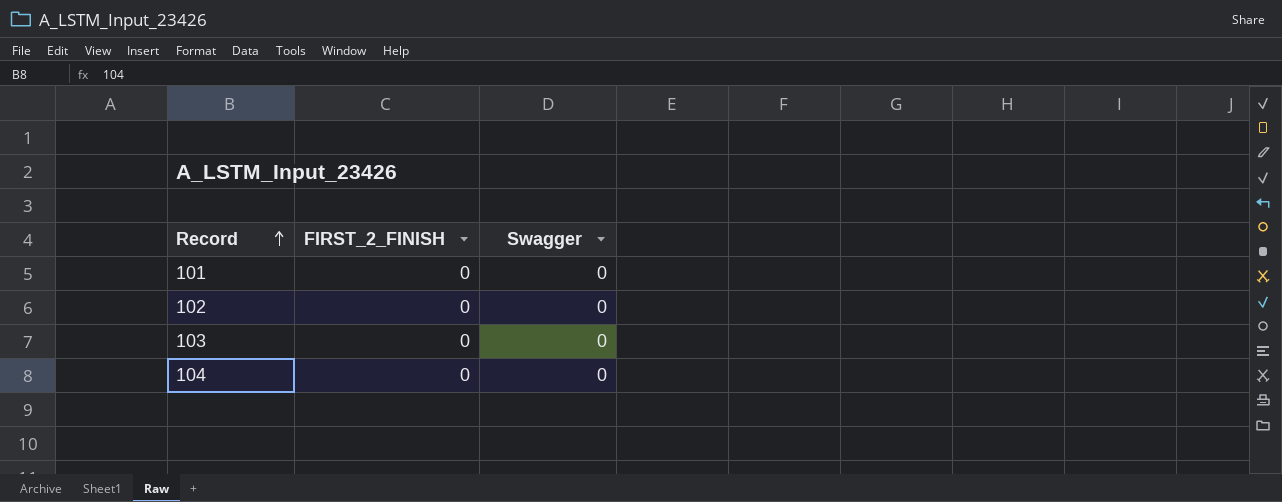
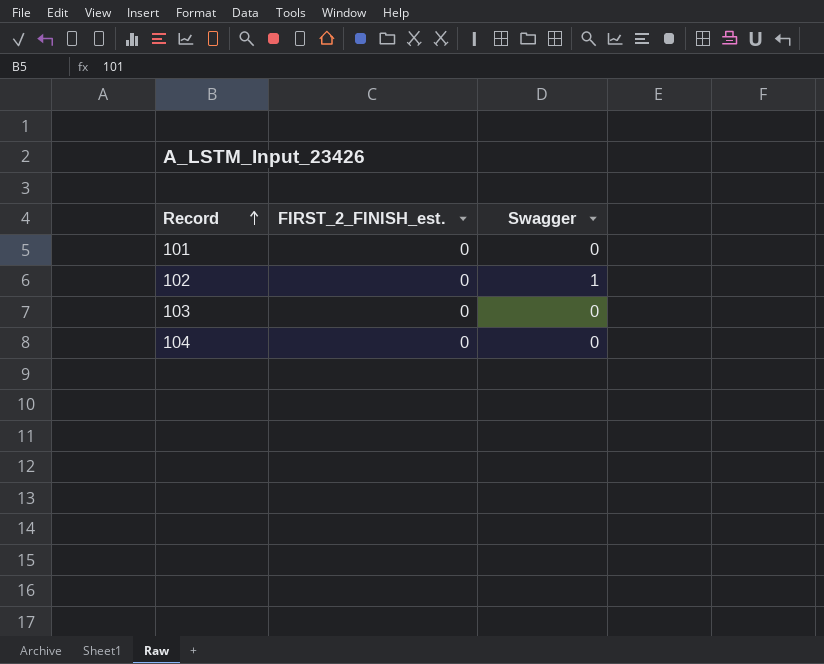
column name: FIRST_2_FINISH -> FIRST_2_FINISH_est.
102 | Swagger: 0 -> 1

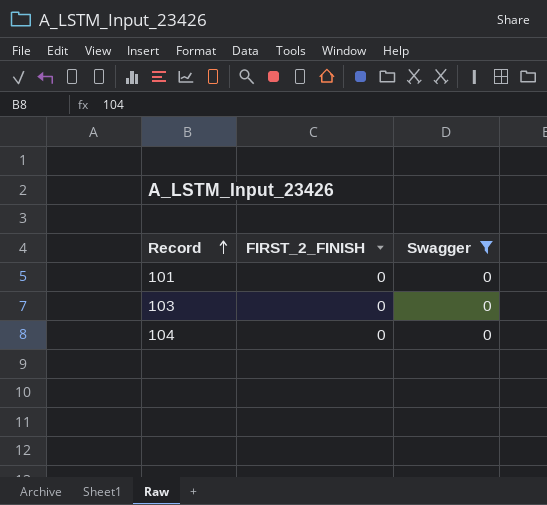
filter: none -> Swagger = 0
column name: FIRST_2_FINISH_est. -> FIRST_2_FINISH

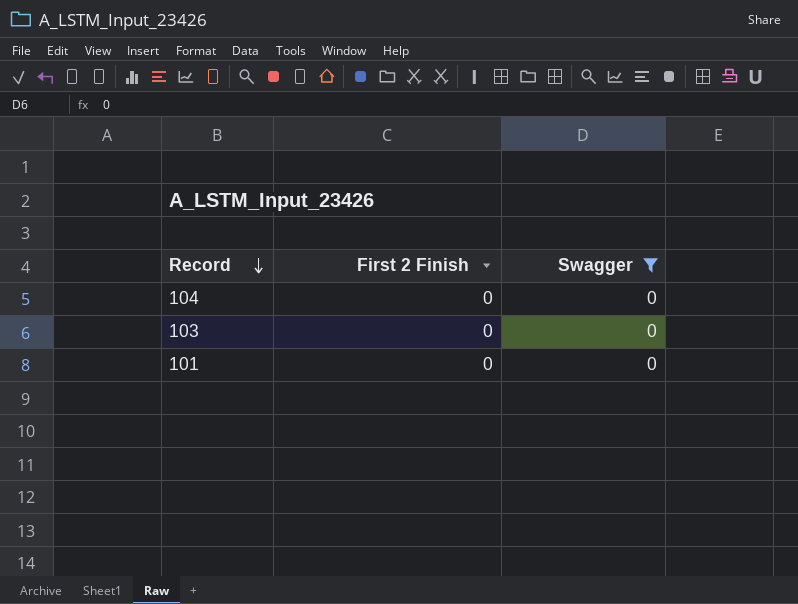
row order: Record ascending -> Record descending
column name: FIRST_2_FINISH -> First 2 Finish

